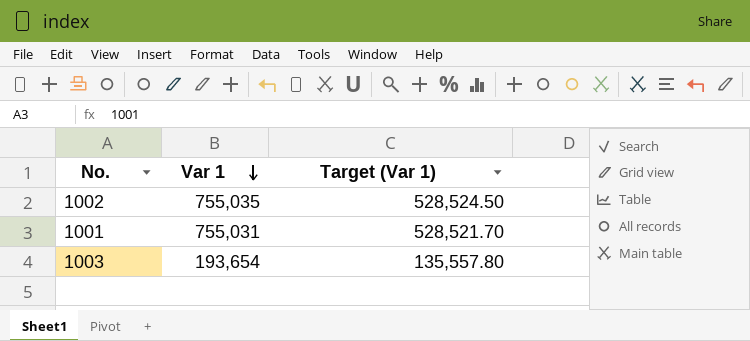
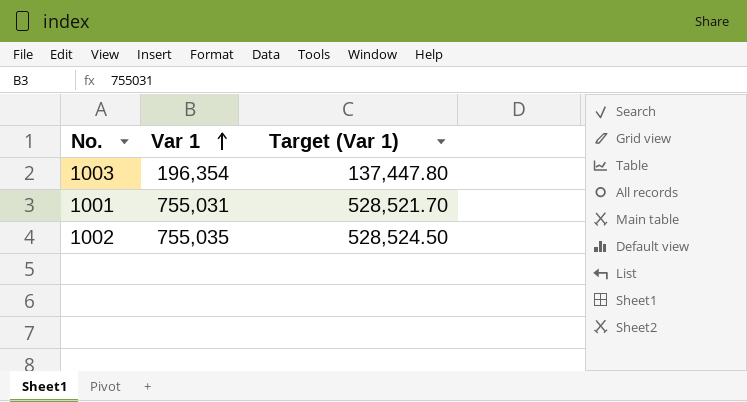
row order: Var 1 descending -> Var 1 ascending
1003 | Var 1: 193,654 -> 196,354
1003 | Target (Var 1): 135,557.80 -> 137,447.80

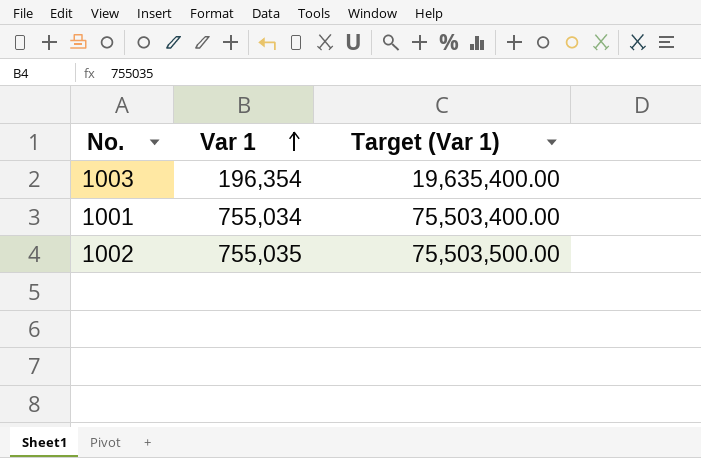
column Target (Var 1) | formula: [Var 1] * 0.7 -> [Var 1] * 100
1001 | Var 1: 755,031 -> 755,034

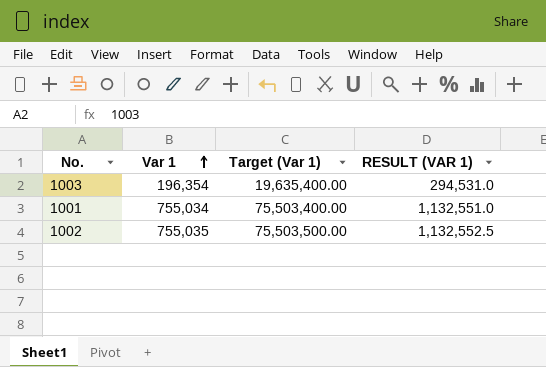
column RESULT (VAR 1) | formula: none -> [Var 1] * 1.5

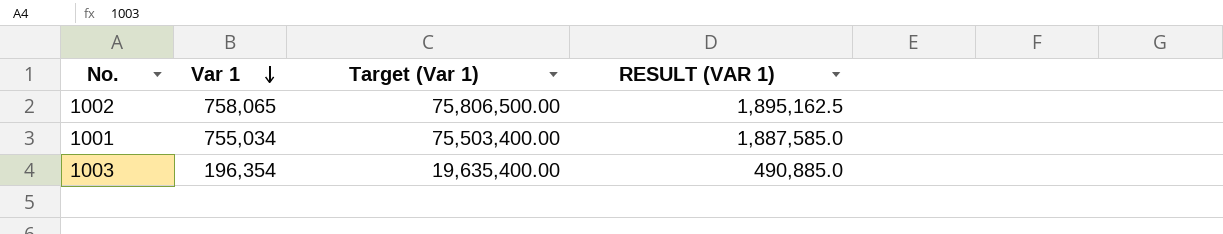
row order: Var 1 ascending -> Var 1 descending
column RESULT (VAR 1) | formula: [Var 1] * 1.5 -> [Var 1] * 2.5
1002 | Var 1: 755,035 -> 758,065
1002 | Target (Var 1): 75,503,500.00 -> 75,806,500.00

